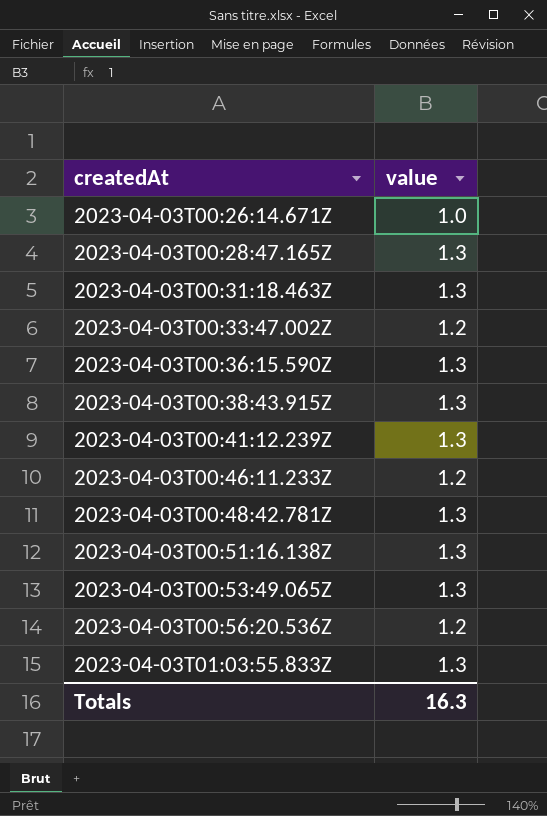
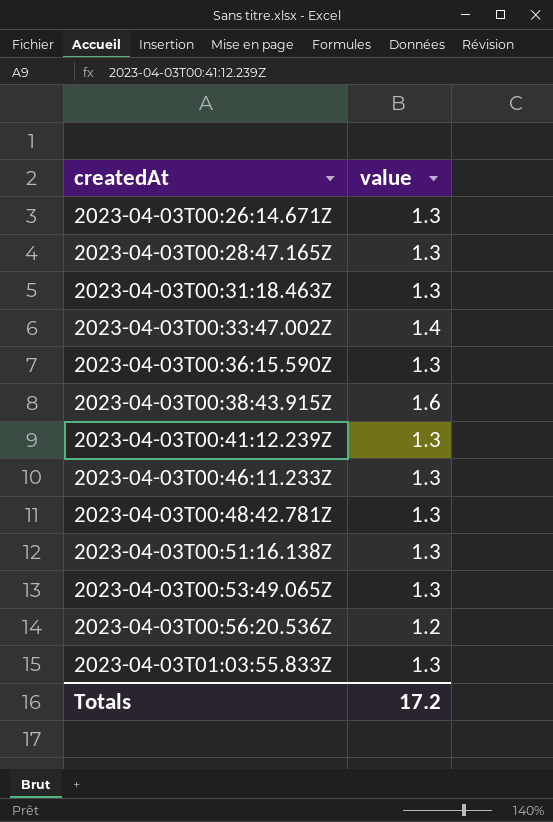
2023-04-03T00:26:14.671Z | value: 1.0 -> 1.3
2023-04-03T00:33:47.002Z | value: 1.2 -> 1.4
2023-04-03T00:38:43.915Z | value: 1.3 -> 1.6
2023-04-03T00:46:11.233Z | value: 1.2 -> 1.3
Totals | value: 16.3 -> 17.2

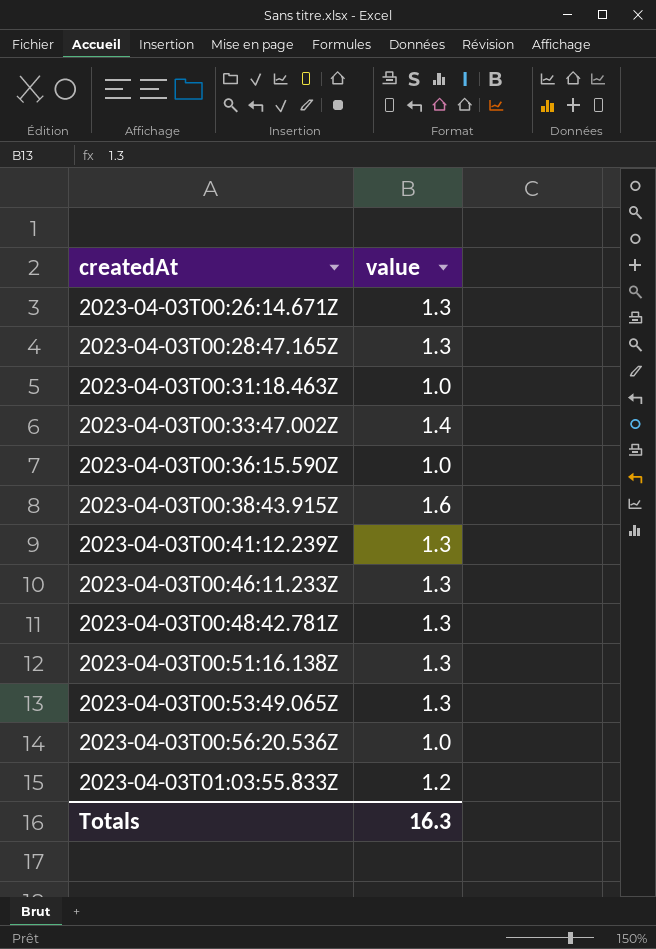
2023-04-03T00:31:18.463Z | value: 1.3 -> 1.0
2023-04-03T00:36:15.590Z | value: 1.3 -> 1.0
2023-04-03T00:56:20.536Z | value: 1.2 -> 1.0
2023-04-03T01:03:55.833Z | value: 1.3 -> 1.2
Totals | value: 17.2 -> 16.3

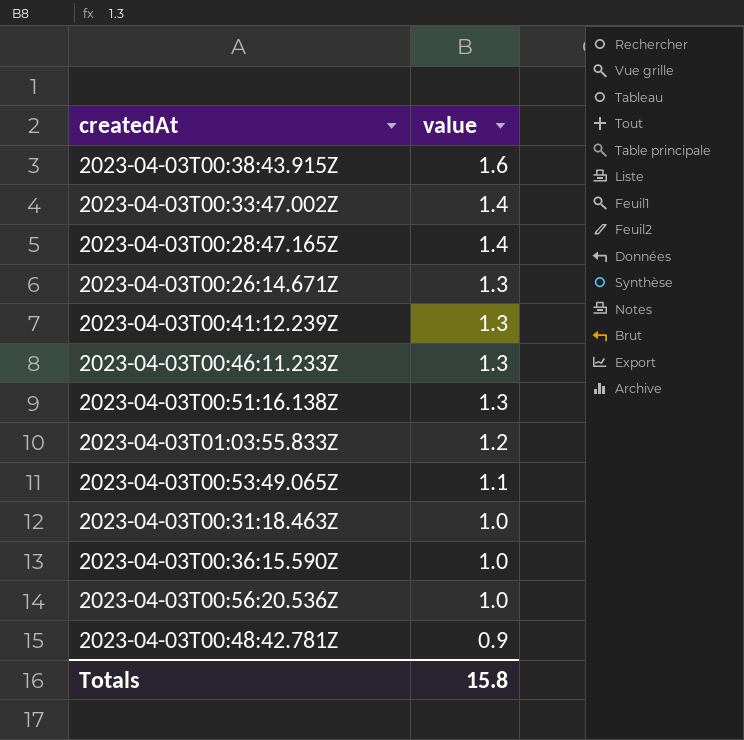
row order: createdAt ascending -> value descending
2023-04-03T00:28:47.165Z | value: 1.3 -> 1.4
2023-04-03T00:53:49.065Z | value: 1.3 -> 1.1
2023-04-03T00:48:42.781Z | value: 1.3 -> 0.9
Totals | value: 16.3 -> 15.8

